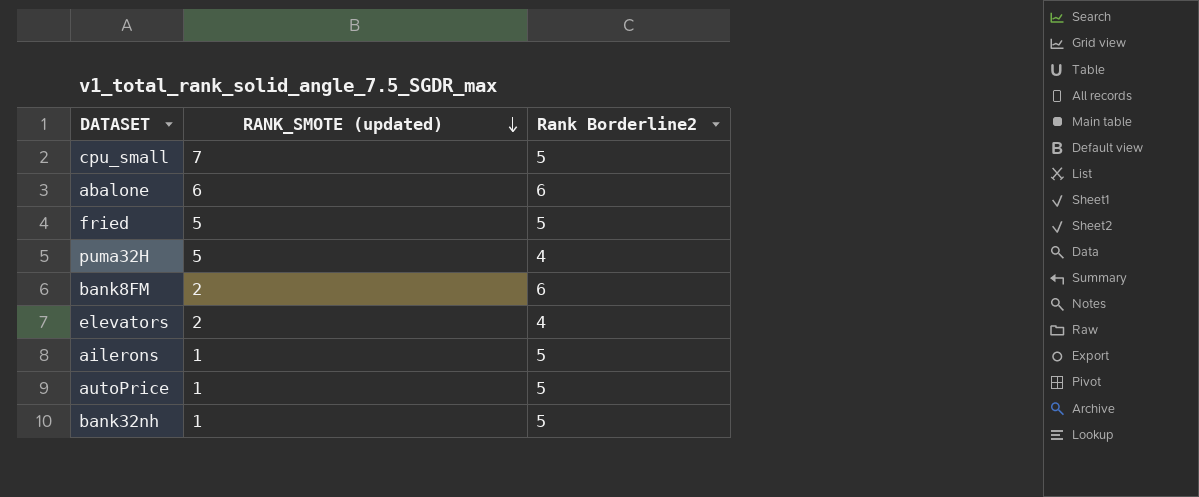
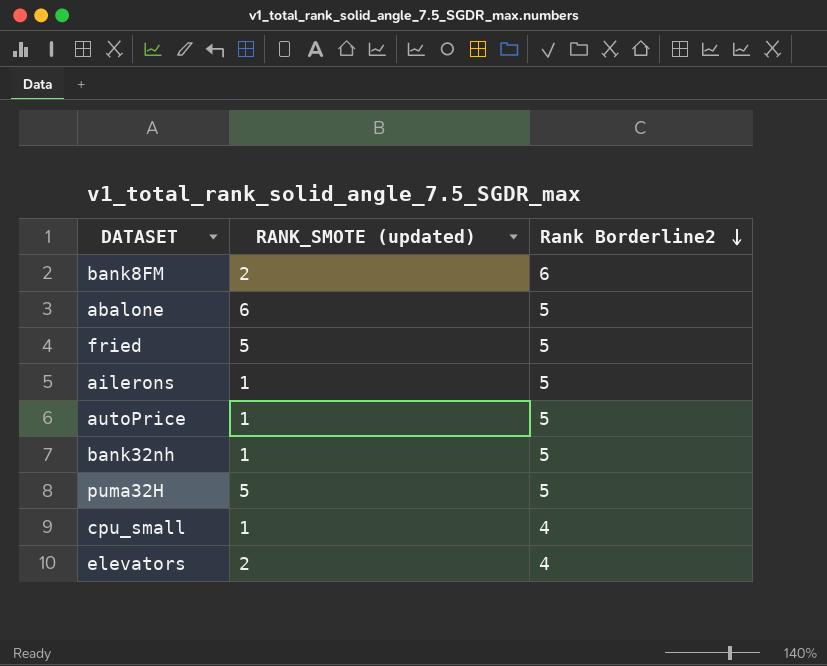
row order: RANK_SMOTE (updated) descending -> Rank Borderline2 descending
abalone | Rank Borderline2: 6 -> 5
puma32H | Rank Borderline2: 4 -> 5
cpu_small | RANK_SMOTE (updated): 7 -> 1
cpu_small | Rank Borderline2: 5 -> 4

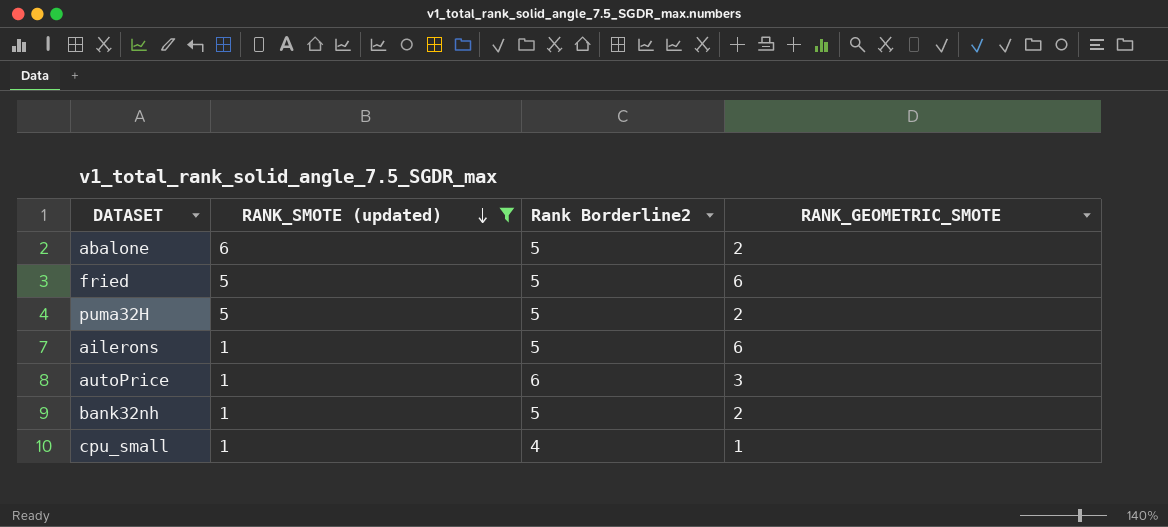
filter: none -> RANK_SMOTE (updated) != 2
row order: Rank Borderline2 descending -> RANK_SMOTE (updated) descending
column RANK_GEOMETRIC_SMOTE | position: none -> 4
autoPrice | Rank Borderline2: 5 -> 6

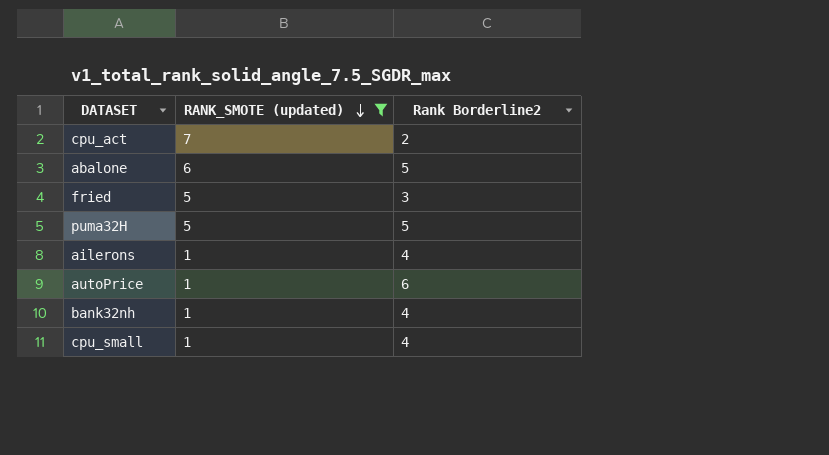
column RANK_GEOMETRIC_SMOTE | position: 4 -> none
row cpu_act: none -> 7 | 2
fried | Rank Borderline2: 5 -> 3
ailerons | Rank Borderline2: 5 -> 4
bank32nh | Rank Borderline2: 5 -> 4

